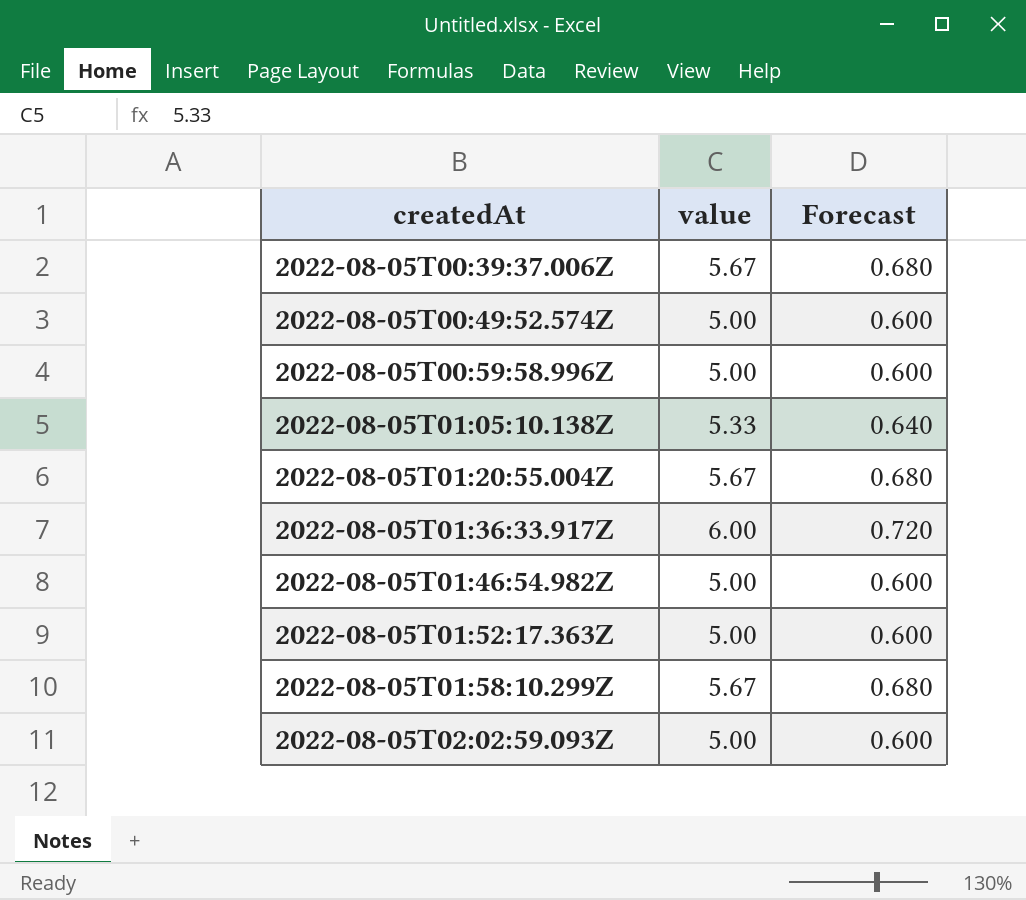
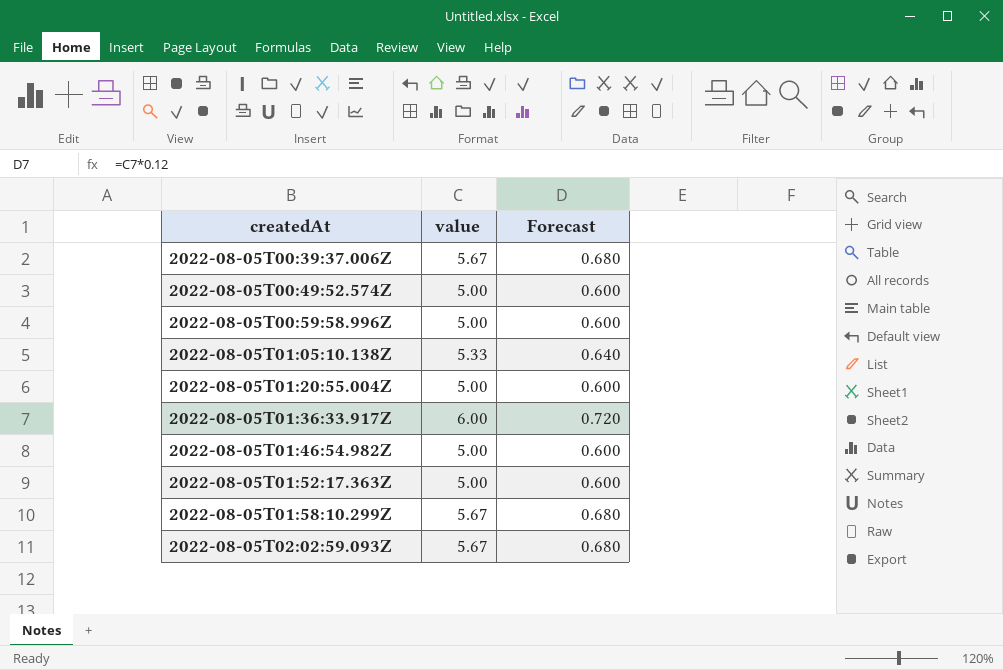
2022-08-05T01:20:55.004Z | value: 5.67 -> 5.00
2022-08-05T01:20:55.004Z | Forecast: 0.680 -> 0.600
2022-08-05T02:02:59.093Z | value: 5.00 -> 5.67
2022-08-05T02:02:59.093Z | Forecast: 0.600 -> 0.680

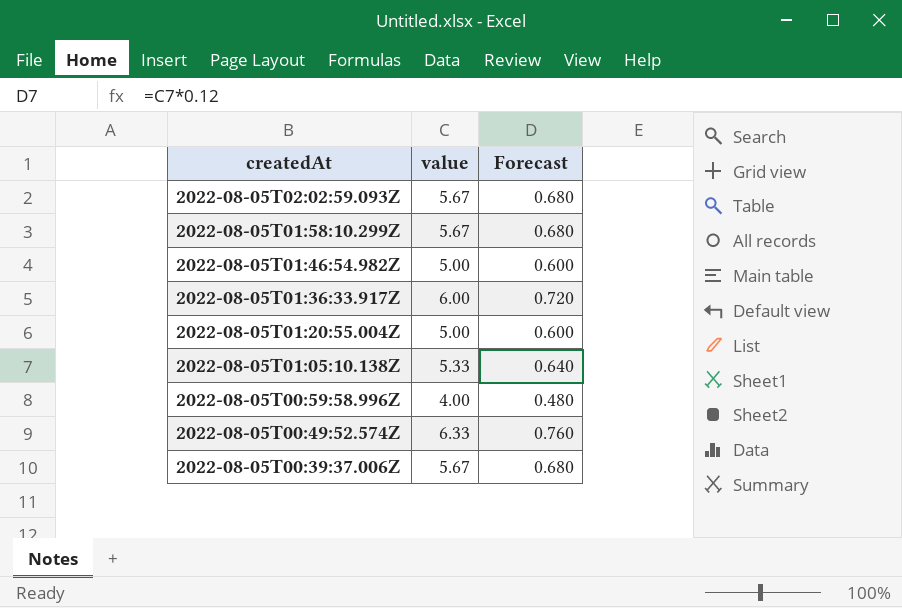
row order: createdAt ascending -> createdAt descending
row 2022-08-05T01:52:17.363Z: 5.00 | 0.600 -> none
2022-08-05T00:59:58.996Z | value: 5.00 -> 4.00
2022-08-05T00:59:58.996Z | Forecast: 0.600 -> 0.480
2022-08-05T00:49:52.574Z | value: 5.00 -> 6.33
2022-08-05T00:49:52.574Z | Forecast: 0.600 -> 0.760

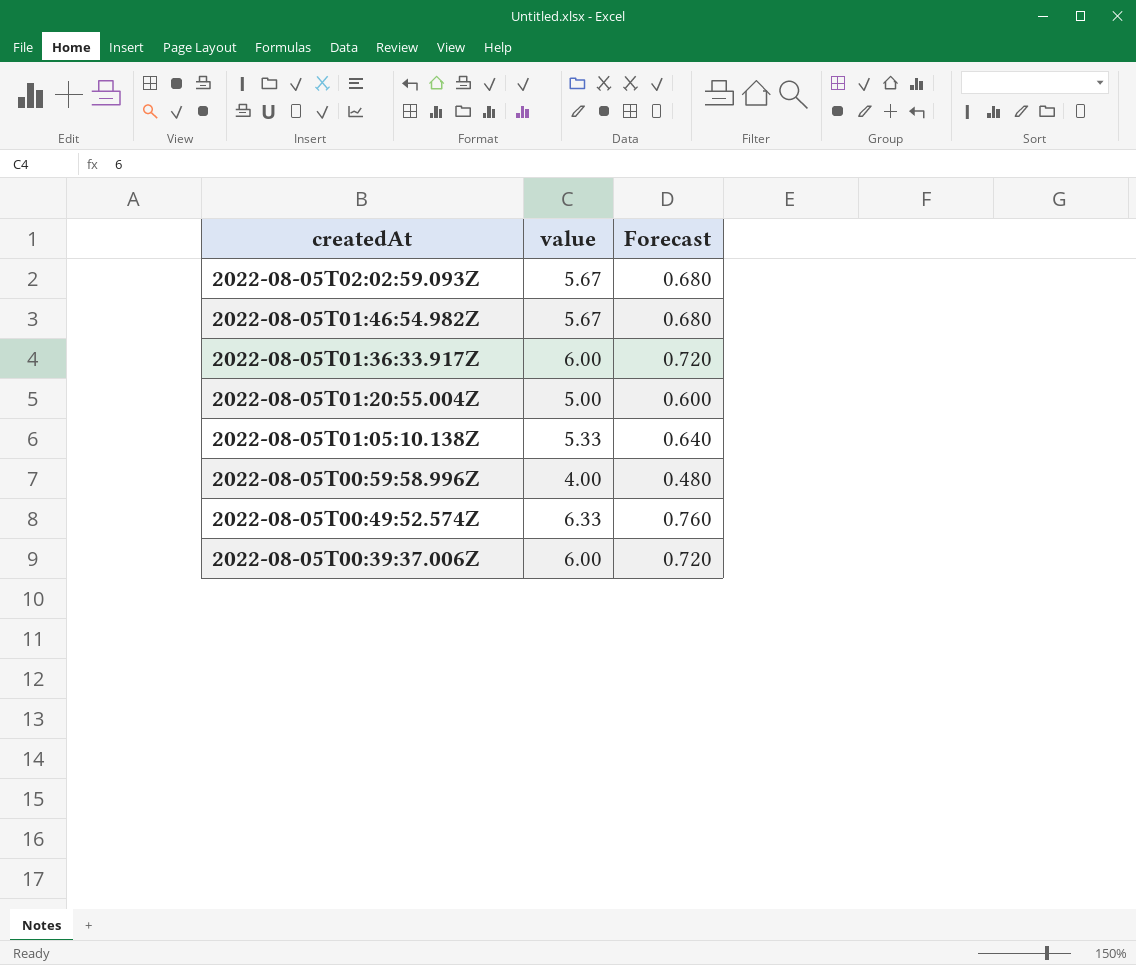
row 2022-08-05T01:58:10.299Z: 5.67 | 0.680 -> none
2022-08-05T01:46:54.982Z | value: 5.00 -> 5.67
2022-08-05T01:46:54.982Z | Forecast: 0.600 -> 0.680
2022-08-05T00:39:37.006Z | value: 5.67 -> 6.00
2022-08-05T00:39:37.006Z | Forecast: 0.680 -> 0.720

